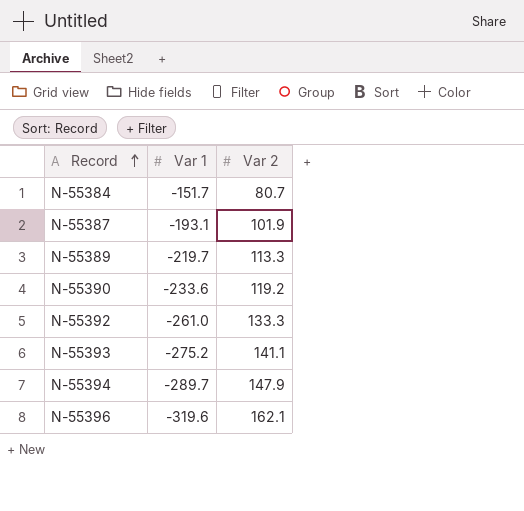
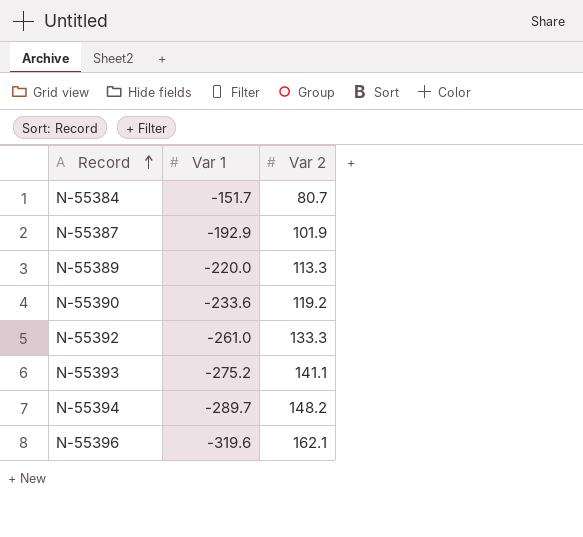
N-55387 | Var 1: -193.1 -> -192.9
N-55389 | Var 1: -219.7 -> -220.0
N-55394 | Var 2: 147.9 -> 148.2

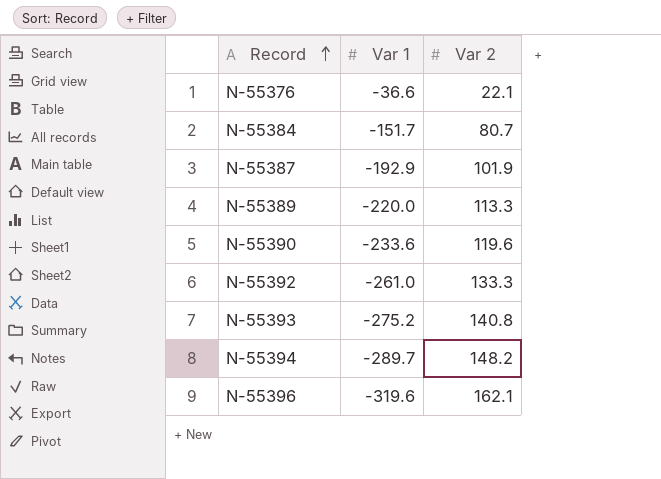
row N-55376: none -> -36.6 | 22.1
N-55390 | Var 2: 119.2 -> 119.6
N-55393 | Var 2: 141.1 -> 140.8

